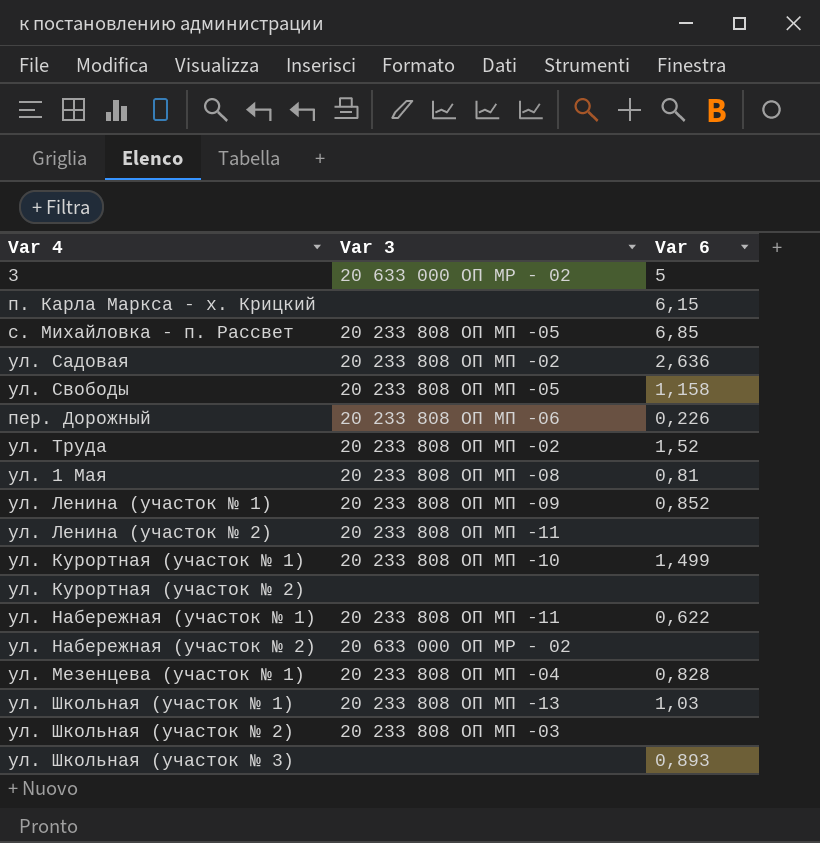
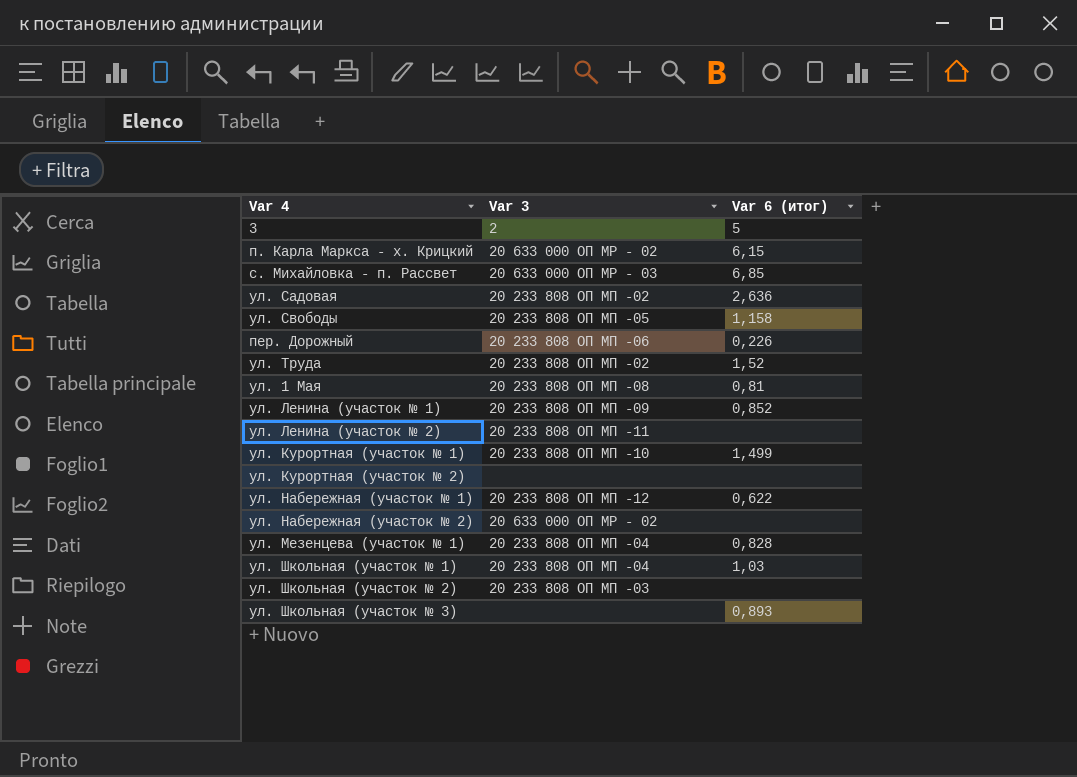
column name: Var 6 -> Var 6 (итог)
3 | Var 3: 20 633 000 ОП МР - 02 -> 2
п. Карла Маркса - х. Крицкий | Var 3: none -> 20 633 000 ОП МР - 02
с. Михайловка - п. Рассвет | Var 3: 20 233 808 ОП МП -05 -> 20 633 000 ОП МР - 03
ул. Набережная (участок № 1) | Var 3: 20 233 808 ОП МП -11 -> 20 233 808 ОП МП -12
ул. Школьная (участок № 1) | Var 3: 20 233 808 ОП МП -13 -> 20 233 808 ОП МП -04

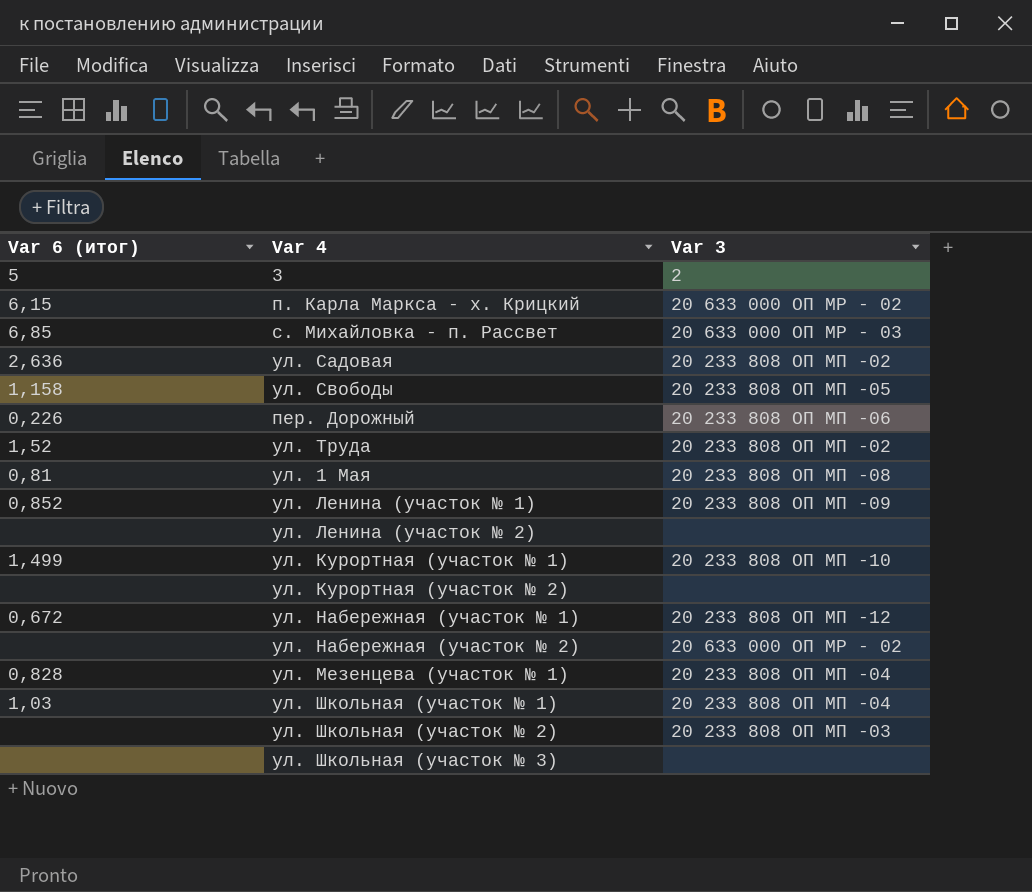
column Var 6 (итог) | position: 3 -> 1
ул. Ленина (участок № 2) | Var 3: 20 233 808 ОП МП -11 -> none
ул. Набережная (участок № 1) | Var 6 (итог): 0,622 -> 0,672
ул. Школьная (участок № 3) | Var 6 (итог): 0,893 -> none

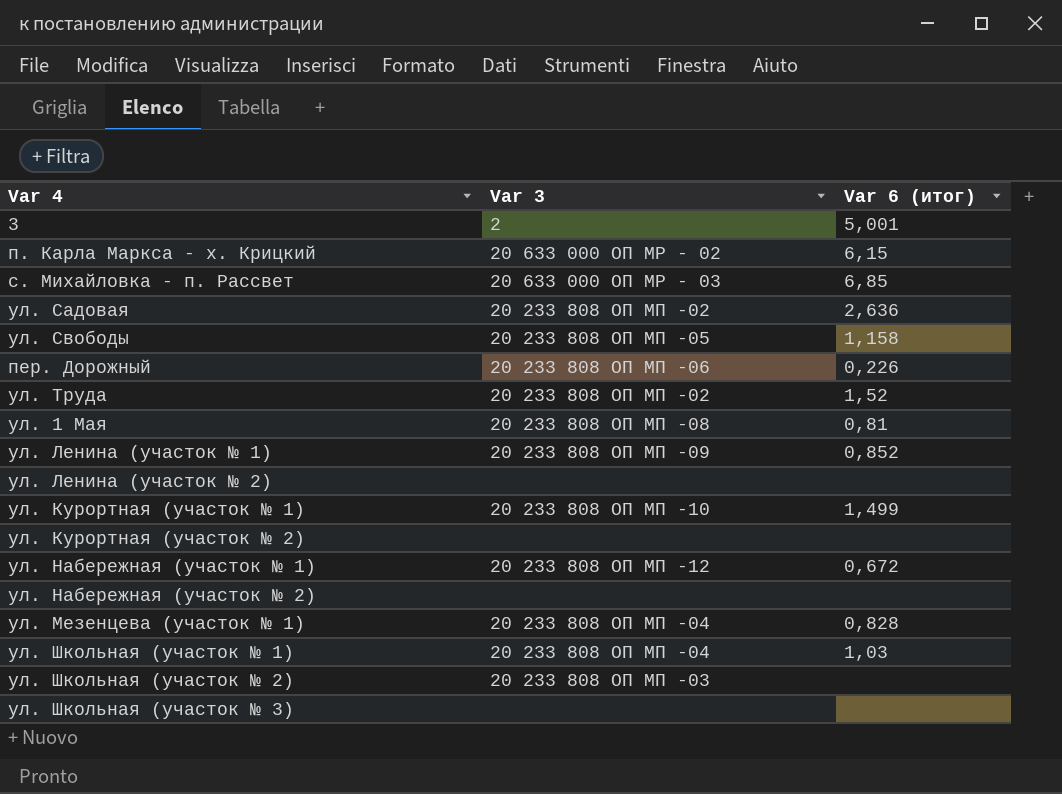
column Var 6 (итог) | position: 1 -> 3
3 | Var 6 (итог): 5 -> 5,001
ул. Набережная (участок № 2) | Var 3: 20 633 000 ОП МР - 02 -> none

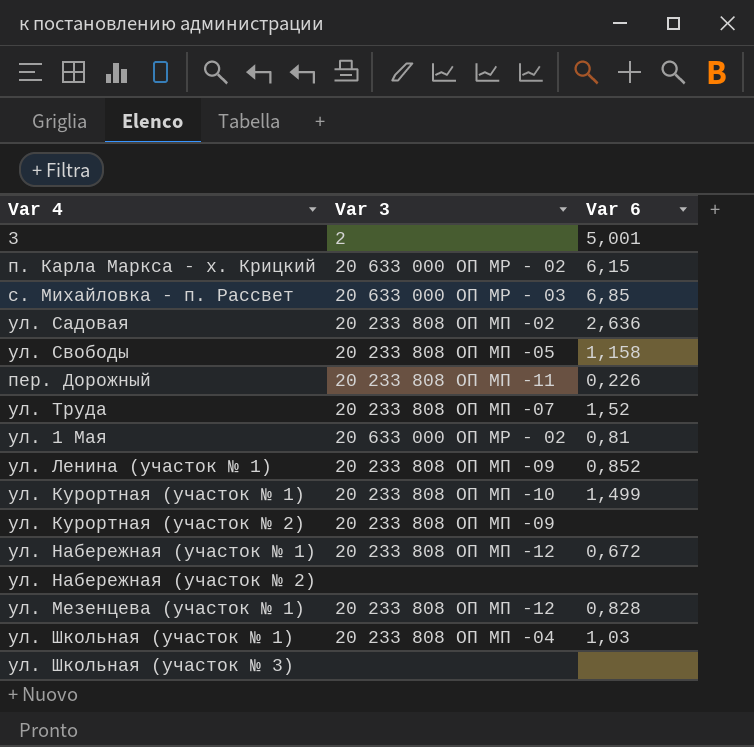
column name: Var 6 (итог) -> Var 6
row ул. Ленина (участок № 2): none | none -> none
row ул. Школьная (участок № 2): 20 233 808 ОП МП -03 | none -> none
пер. Дорожный | Var 3: 20 233 808 ОП МП -06 -> 20 233 808 ОП МП -11
ул. Труда | Var 3: 20 233 808 ОП МП -02 -> 20 233 808 ОП МП -07
ул. 1 Мая | Var 3: 20 233 808 ОП МП -08 -> 20 633 000 ОП МР - 02
ул. Курортная (участок № 2) | Var 3: none -> 20 233 808 ОП МП -09
ул. Мезенцева (участок № 1) | Var 3: 20 233 808 ОП МП -04 -> 20 233 808 ОП МП -12

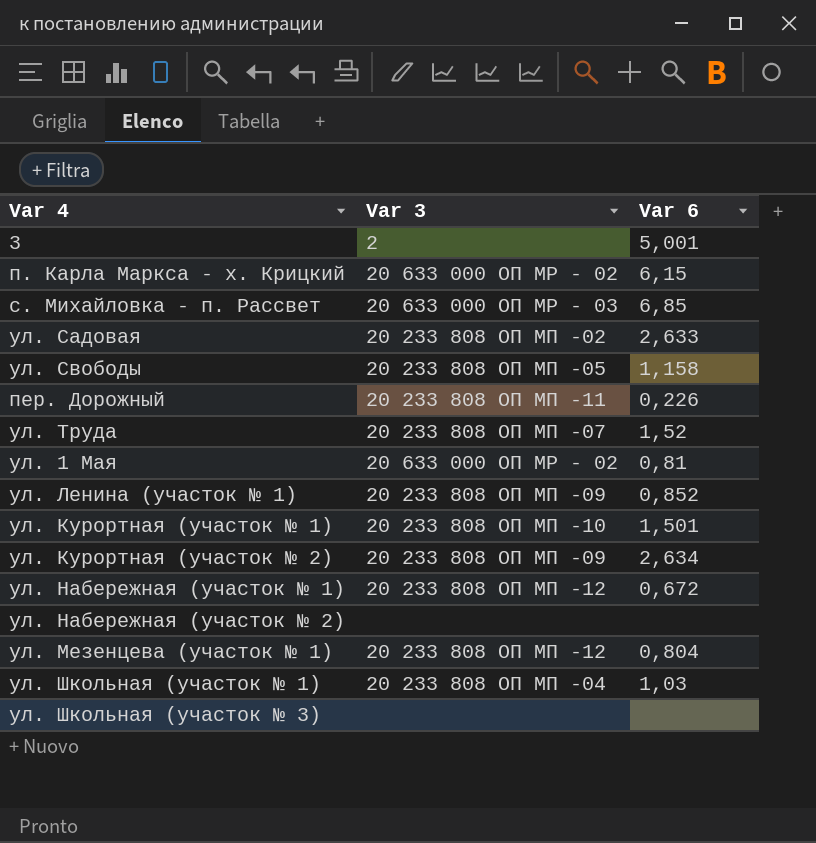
ул. Садовая | Var 6: 2,636 -> 2,633
ул. Курортная (участок № 1) | Var 6: 1,499 -> 1,501
ул. Курортная (участок № 2) | Var 6: none -> 2,634
ул. Мезенцева (участок № 1) | Var 6: 0,828 -> 0,804

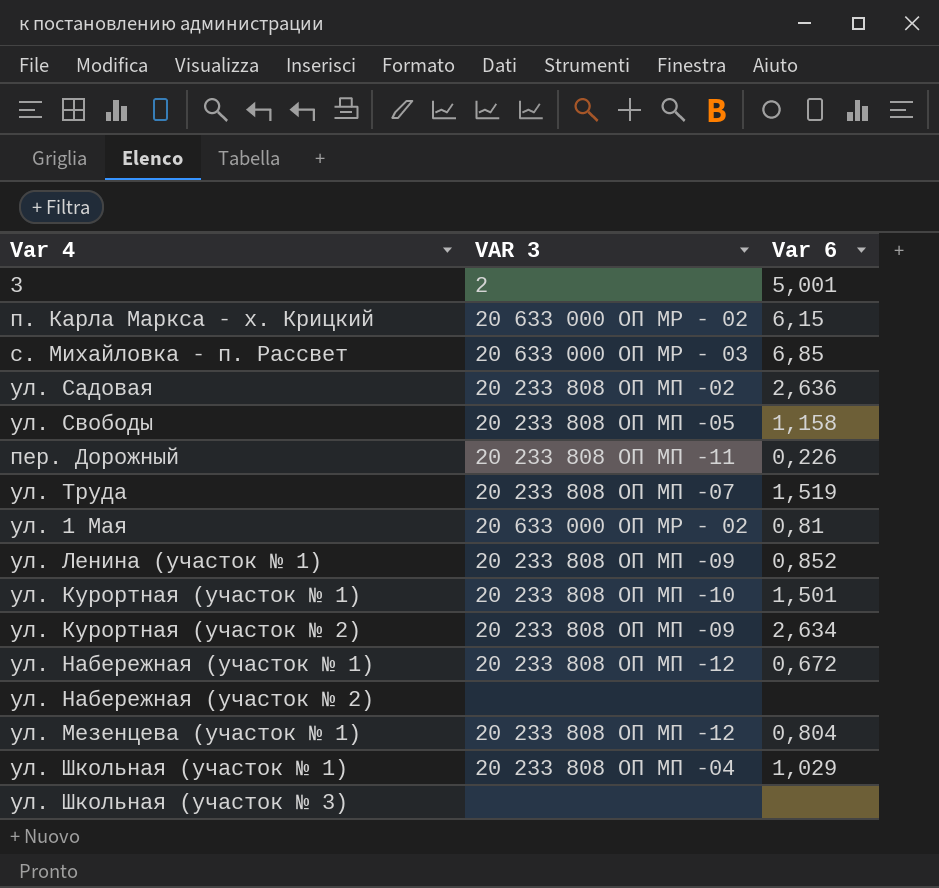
column name: Var 3 -> VAR 3
ул. Садовая | Var 6: 2,633 -> 2,636
ул. Труда | Var 6: 1,52 -> 1,519
ул. Школьная (участок № 1) | Var 6: 1,03 -> 1,029

